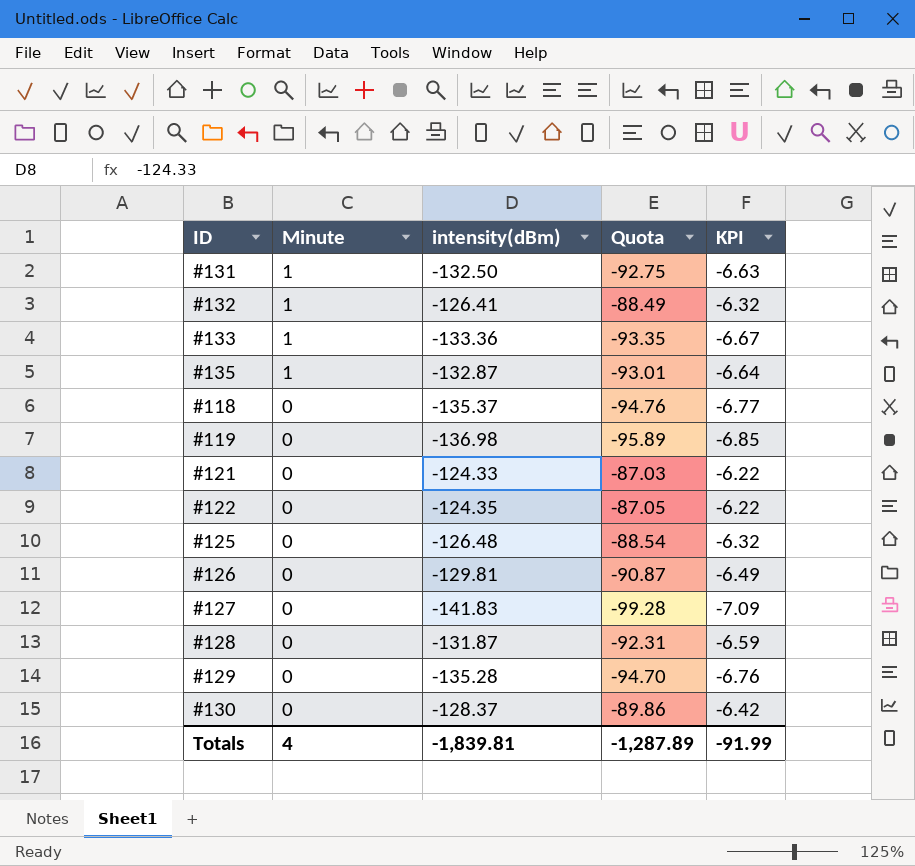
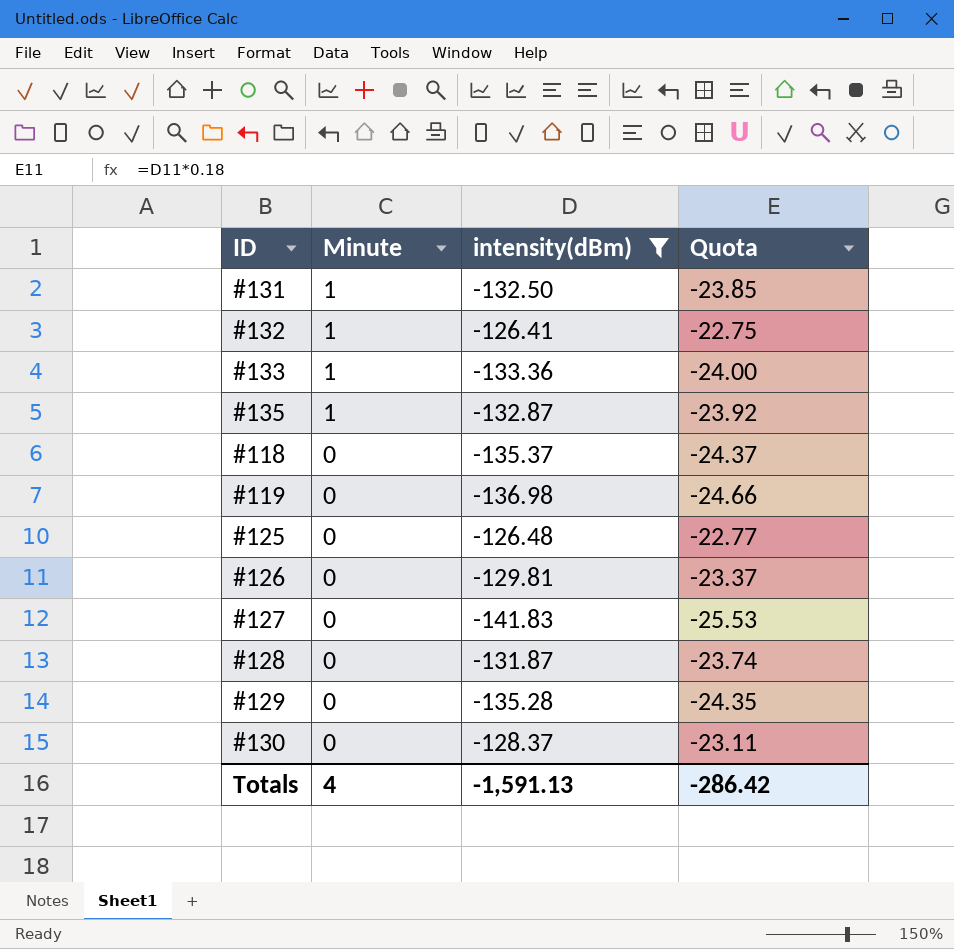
filter: none -> intensity(dBm) <= -126.41
column KPI | formula: [intensity(dBm)] * 0.05 -> none
column Quota | formula: [intensity(dBm)] * 0.7 -> [intensity(dBm)] * 0.18
Totals | intensity(dBm): -1,839.81 -> -1,591.13
Totals | Quota: -1,287.89 -> -286.42

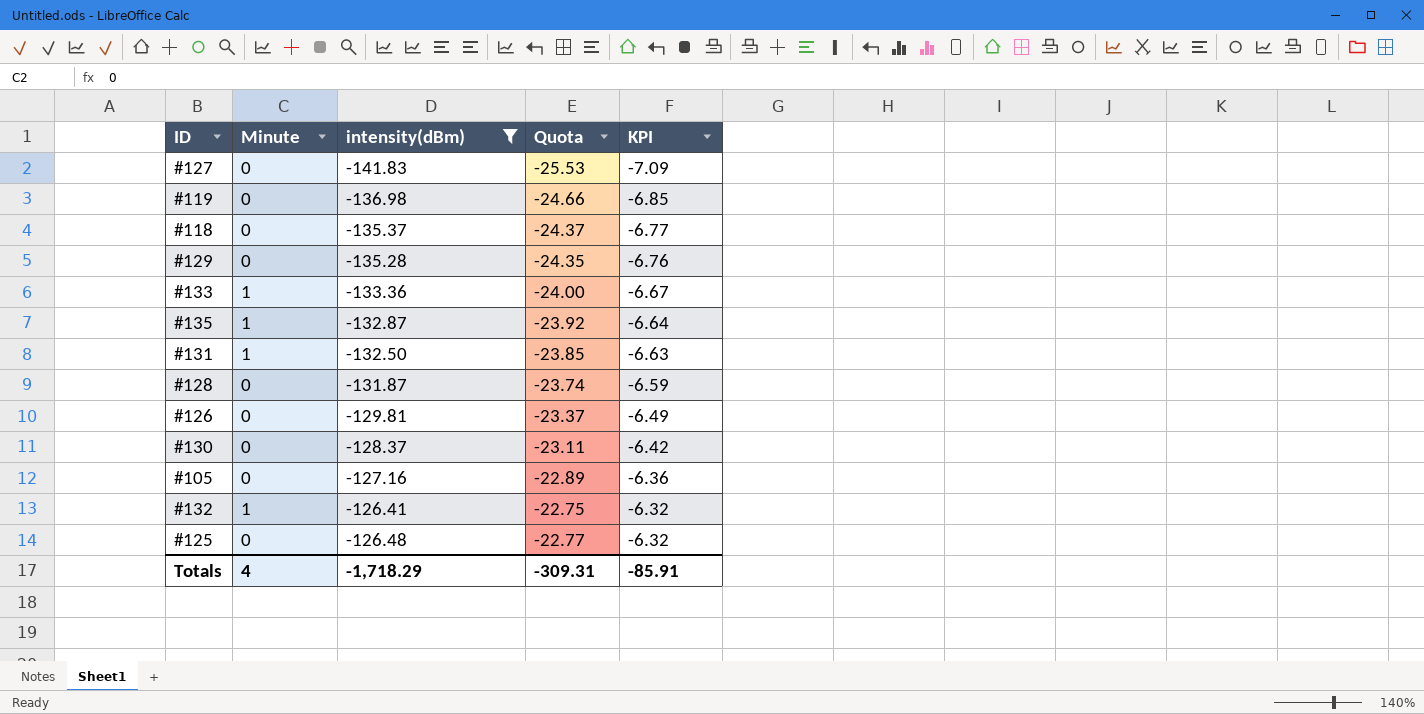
row order: Minute descending -> KPI ascending
column KPI | formula: none -> [intensity(dBm)] * 0.05
row #105: none -> 0 | -127.16 | -22.89 | -6.36
Totals | intensity(dBm): -1,591.13 -> -1,718.29
Totals | Quota: -286.42 -> -309.31

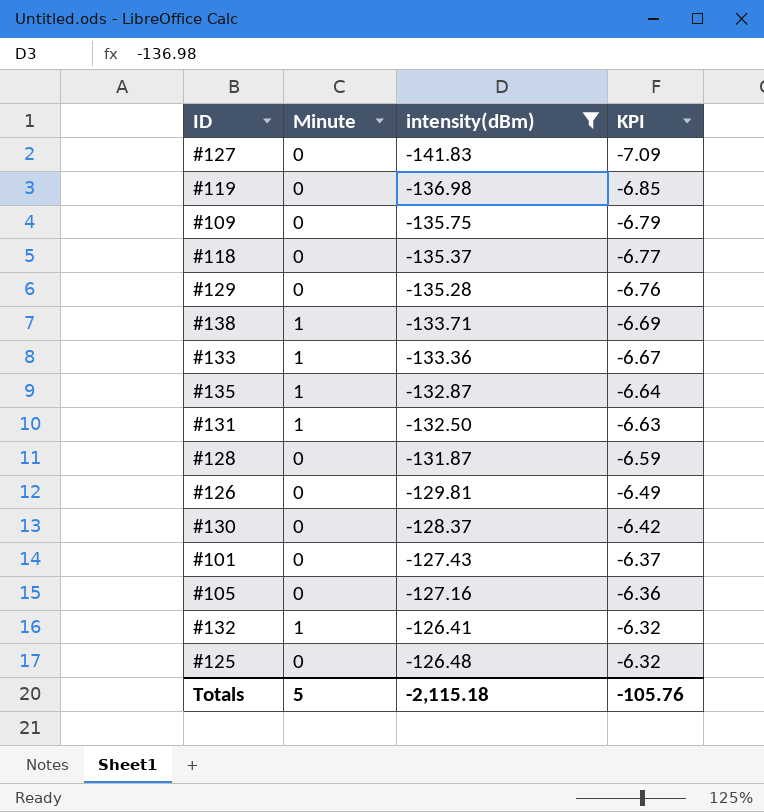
column Quota | formula: [intensity(dBm)] * 0.18 -> none
row #109: none -> 0 | -135.75 | -6.79
row #138: none -> 1 | -133.71 | -6.69
row #101: none -> 0 | -127.43 | -6.37
Totals | Minute: 4 -> 5
Totals | intensity(dBm): -1,718.29 -> -2,115.18
Totals | KPI: -85.91 -> -105.76

